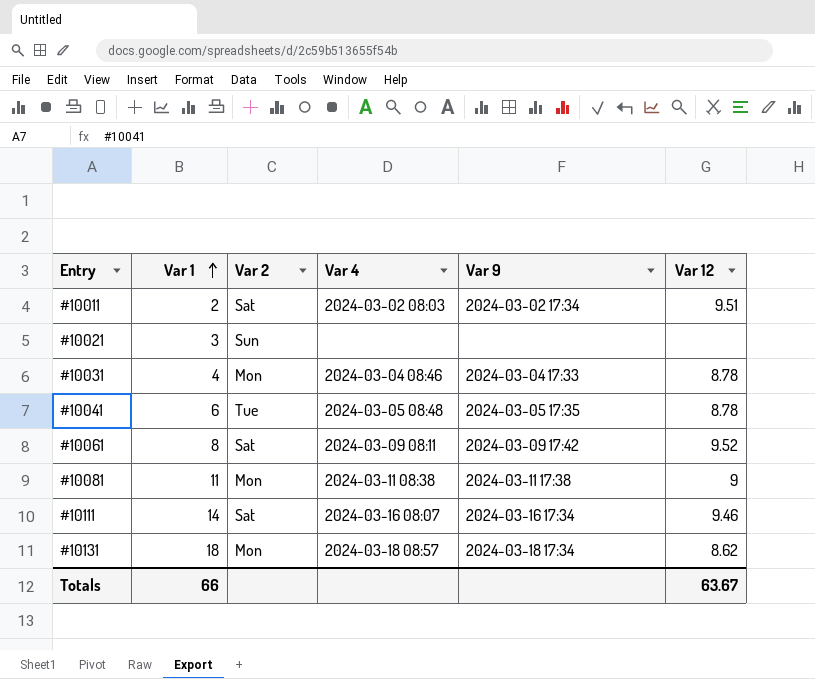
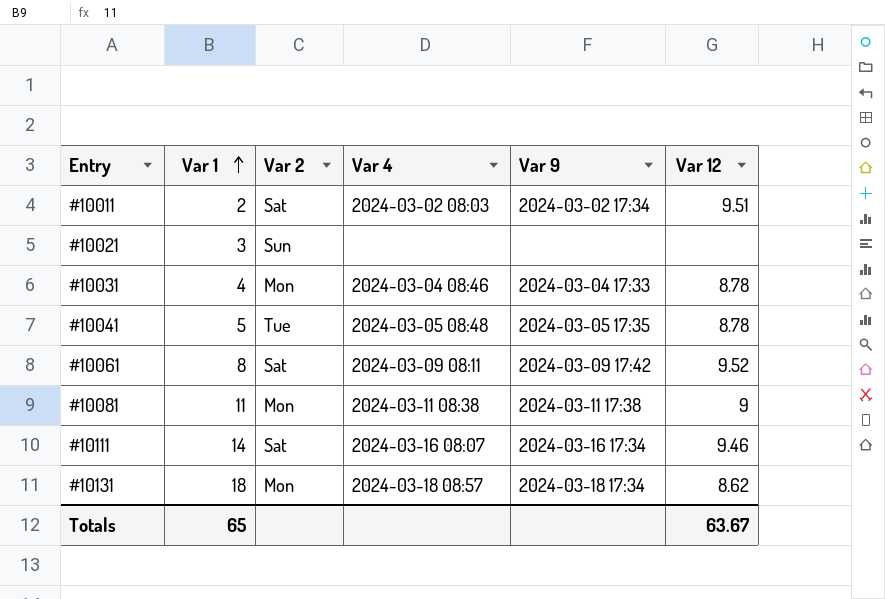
#10041 | Var 1: 6 -> 5
Totals | Var 1: 66 -> 65

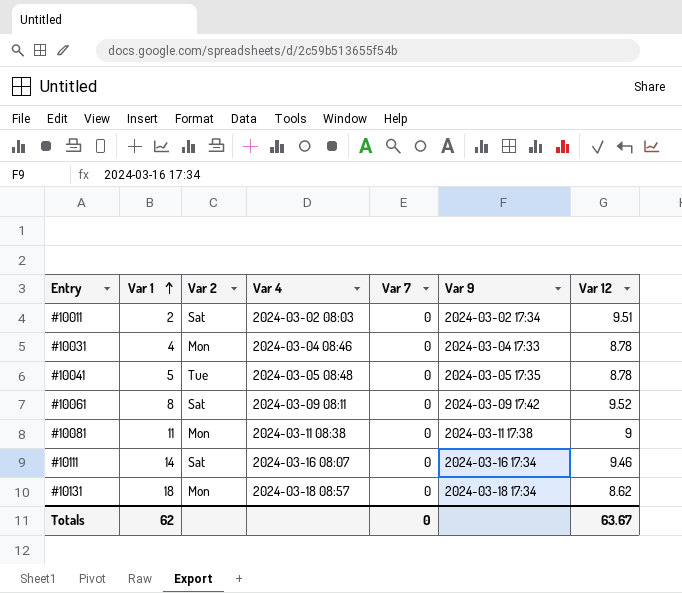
column Var 7 | position: none -> 5
row #10021: 3 | Sun | none | none | none -> none
Totals | Var 1: 65 -> 62

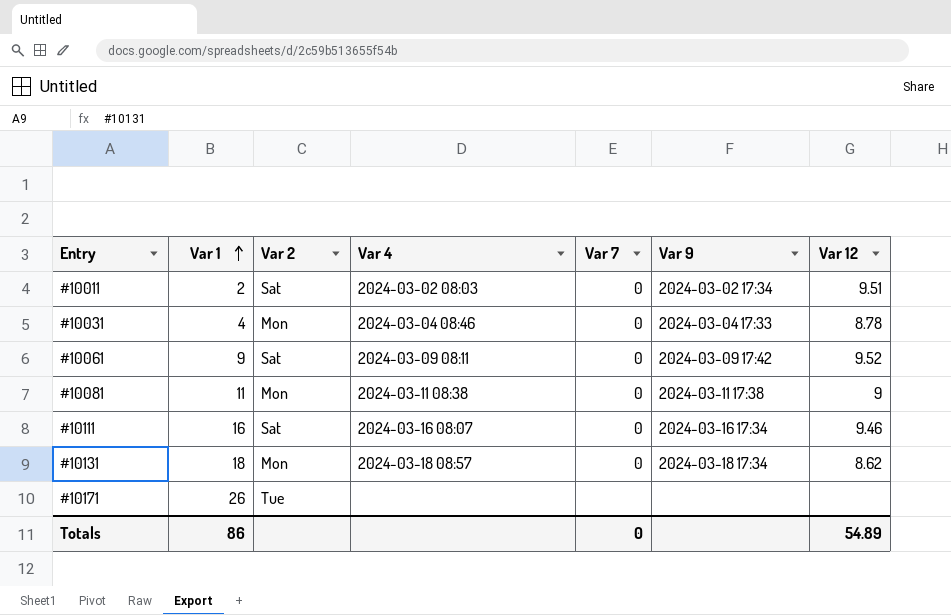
row #10041: 5 | Tue | 2024-03-05 08:48 | 0 | 2024-03-05 17:35 | 8.78 -> none
#10061 | Var 1: 8 -> 9
#10111 | Var 1: 14 -> 16
row #10171: none -> 26 | Tue | none | none | none | none
Totals | Var 1: 62 -> 86
Totals | Var 12: 63.67 -> 54.89

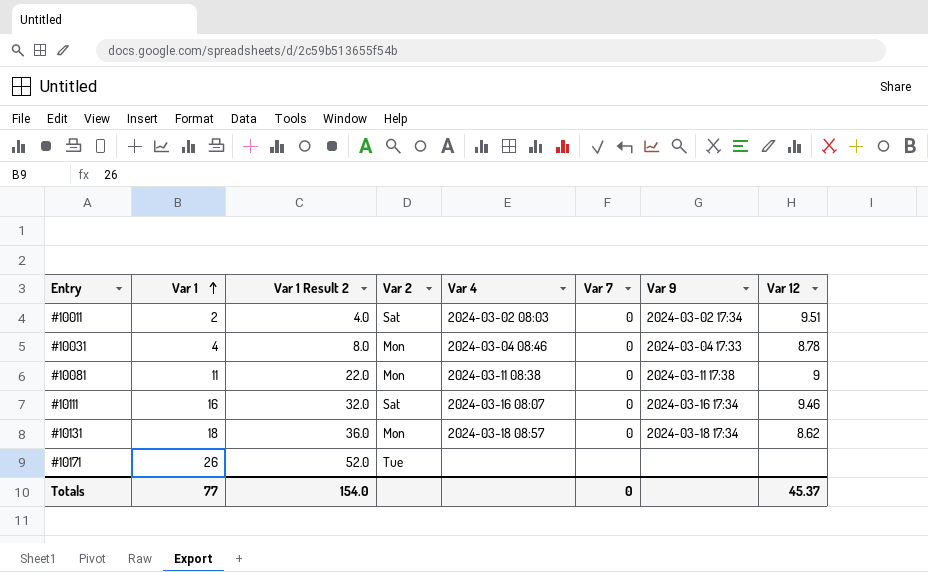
column Var 1 Result 2 | formula: none -> [Var 1] * 2
row #10061: 9 | Sat | 2024-03-09 08:11 | 0 | 2024-03-09 17:42 | 9.52 -> none
Totals | Var 1: 86 -> 77
Totals | Var 12: 54.89 -> 45.37

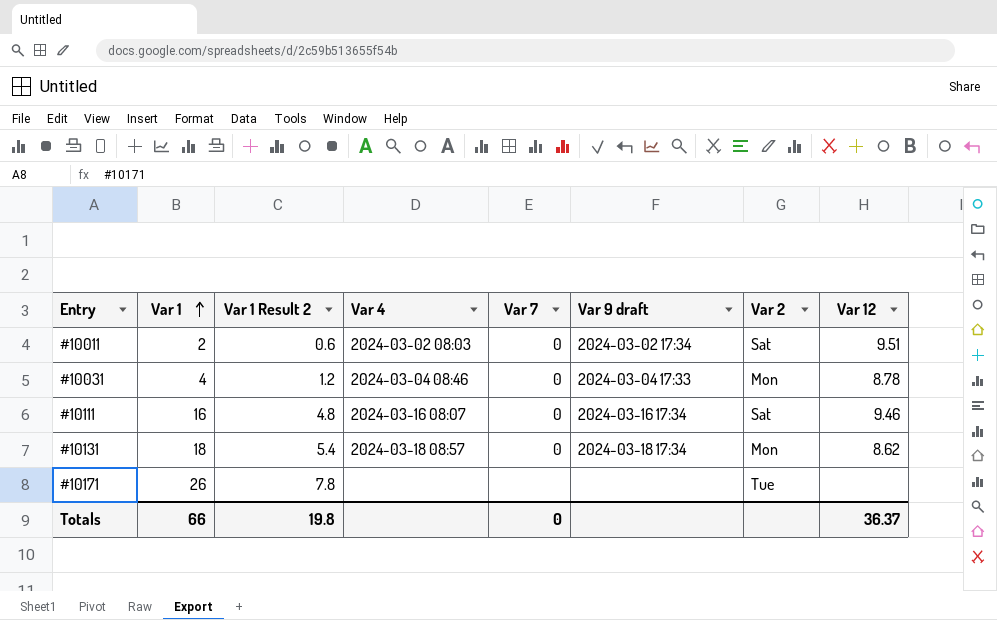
column Var 1 Result 2 | formula: [Var 1] * 2 -> [Var 1] * 0.3
column name: Var 9 -> Var 9 draft
column Var 2 | position: 4 -> 7
row #10081: 11 | 22.0 | Mon | 2024-03-11 08:38 | 0 | 2024-03-11 17:38 | 9 -> none
Totals | Var 1: 77 -> 66
Totals | Var 1 Result 2: 154.0 -> 19.8
Totals | Var 12: 45.37 -> 36.37

